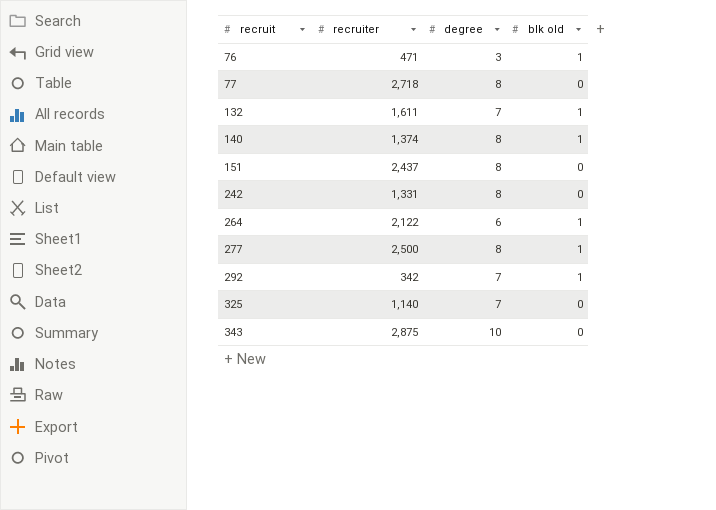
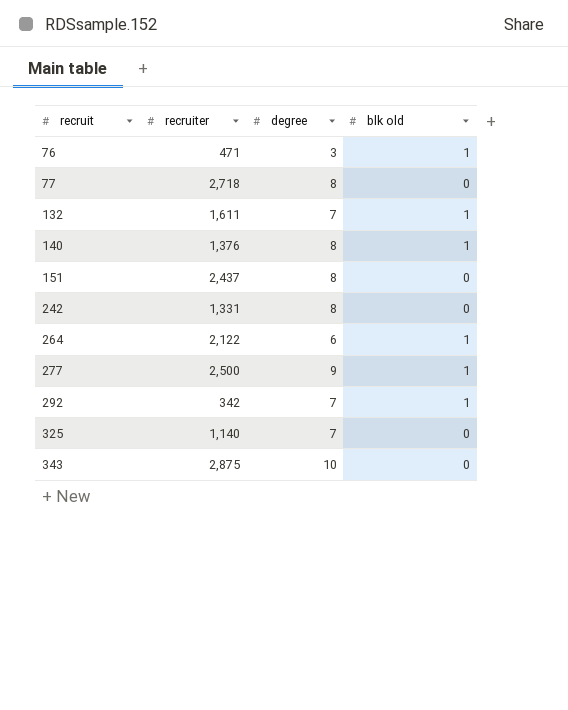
140 | recruiter: 1,374 -> 1,376
277 | degree: 8 -> 9

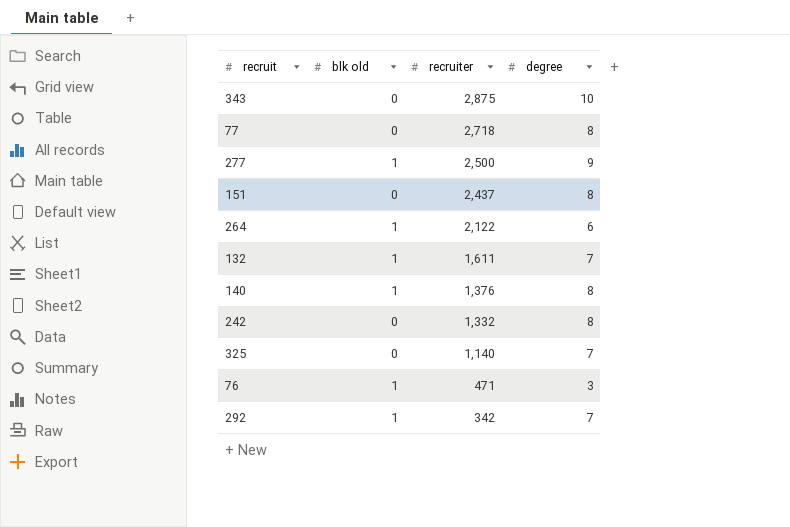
row order: recruit ascending -> recruiter descending
column blk old | position: 4 -> 2
242 | recruiter: 1,331 -> 1,332

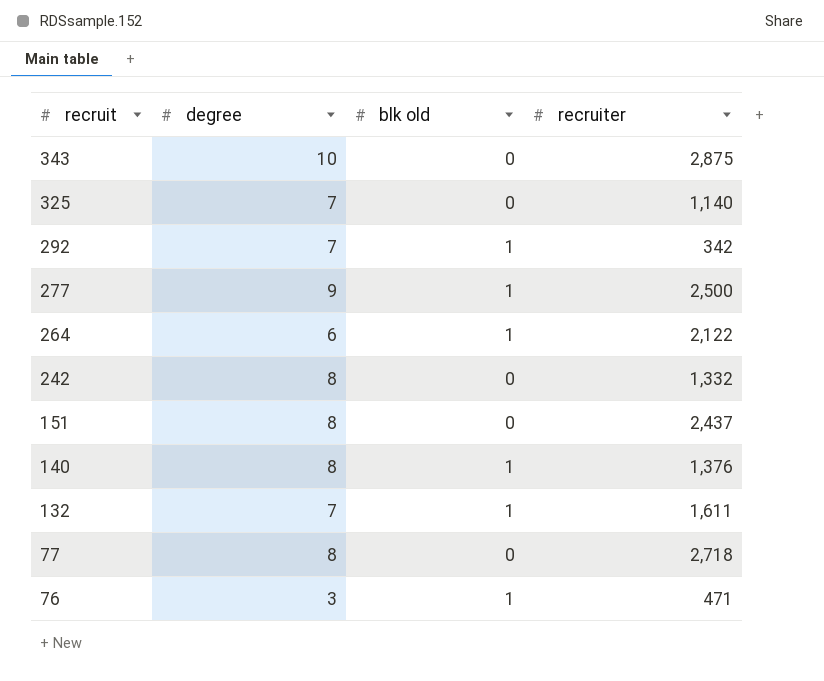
row order: recruiter descending -> recruit descending
column degree | position: 4 -> 2

